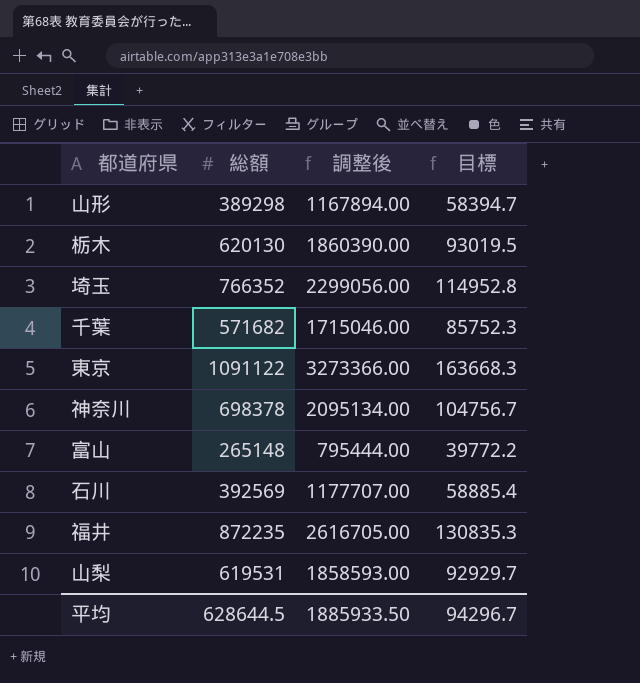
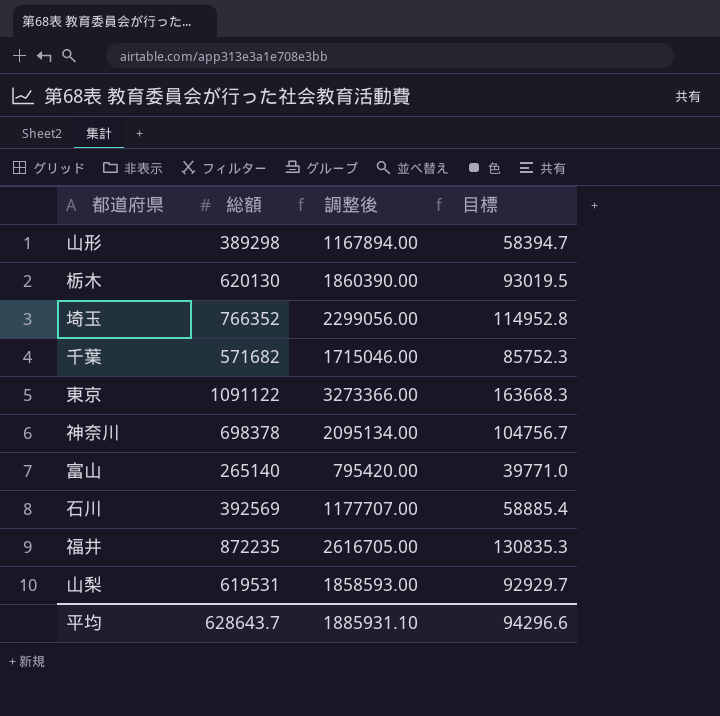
富山 | 総額: 265148 -> 265140
富山 | 調整後: 795444.00 -> 795420.00
富山 | 目標: 39772.2 -> 39771.0
平均 | 総額: 628644.5 -> 628643.7
平均 | 調整後: 1885933.50 -> 1885931.10
平均 | 目標: 94296.7 -> 94296.6

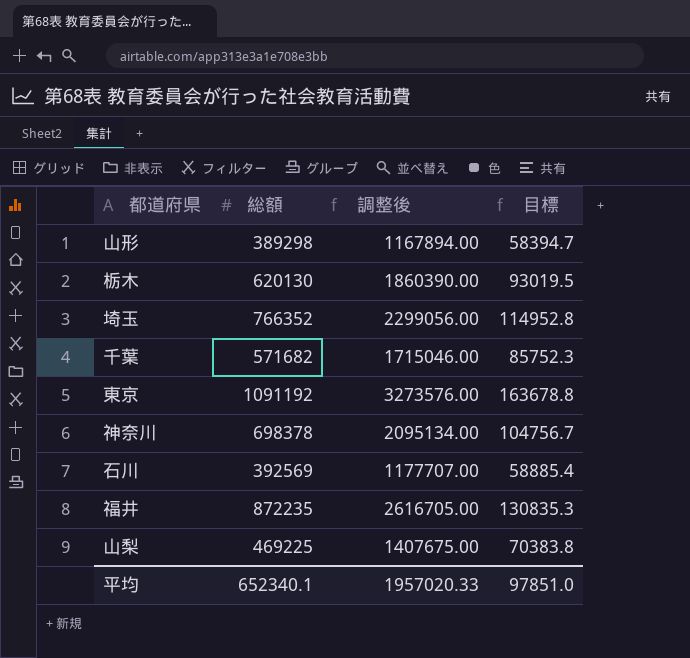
row 富山: 265140 | 795420.00 | 39771.0 -> none
東京 | 総額: 1091122 -> 1091192
東京 | 調整後: 3273366.00 -> 3273576.00
東京 | 目標: 163668.3 -> 163678.8
山梨 | 総額: 619531 -> 469225
山梨 | 調整後: 1858593.00 -> 1407675.00
山梨 | 目標: 92929.7 -> 70383.8
平均 | 総額: 628643.7 -> 652340.1
平均 | 調整後: 1885931.10 -> 1957020.33
平均 | 目標: 94296.6 -> 97851.0

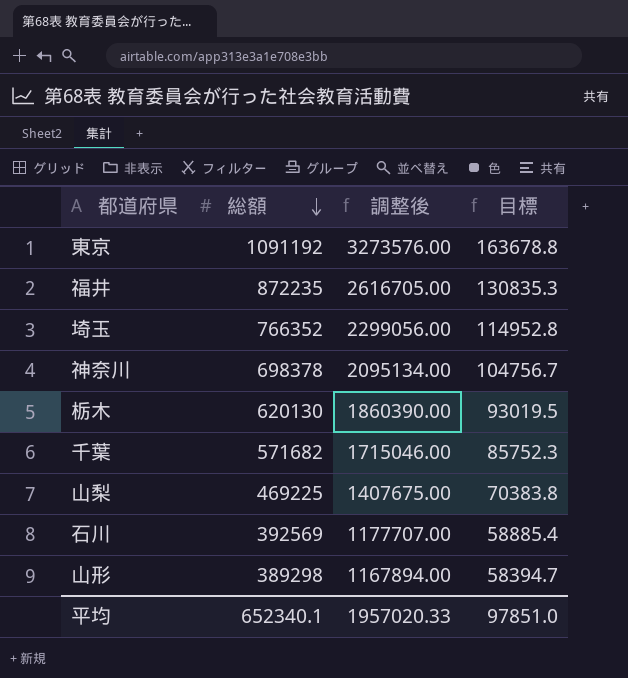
row order: none -> 総額 descending

